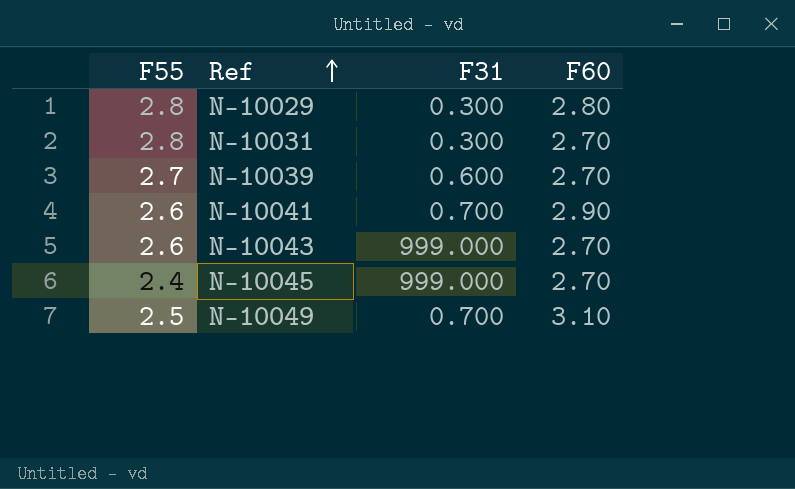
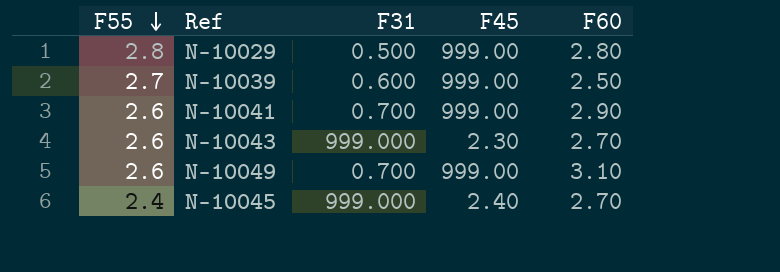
row order: Ref ascending -> F55 descending
column F45 | position: none -> 4
row N-10031: 2.8 | 0.300 | 2.70 -> none
N-10029 | F31: 0.300 -> 0.500
N-10039 | F60: 2.70 -> 2.50
N-10049 | F55: 2.5 -> 2.6

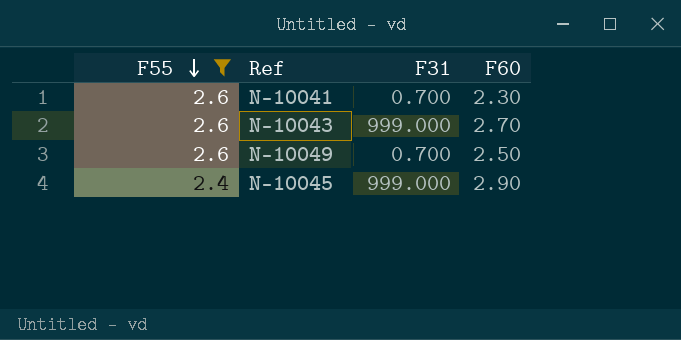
filter: none -> F55 <= 2.6
column F45 | position: 4 -> none
N-10041 | F60: 2.90 -> 2.30
N-10049 | F60: 3.10 -> 2.50
N-10045 | F60: 2.70 -> 2.90

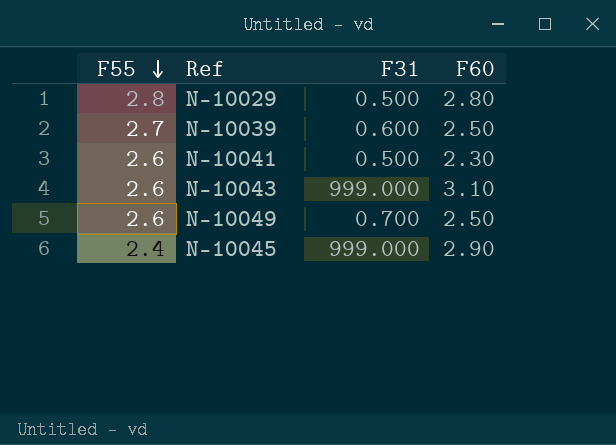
filter: F55 <= 2.6 -> none
N-10041 | F31: 0.700 -> 0.500
N-10043 | F60: 2.70 -> 3.10

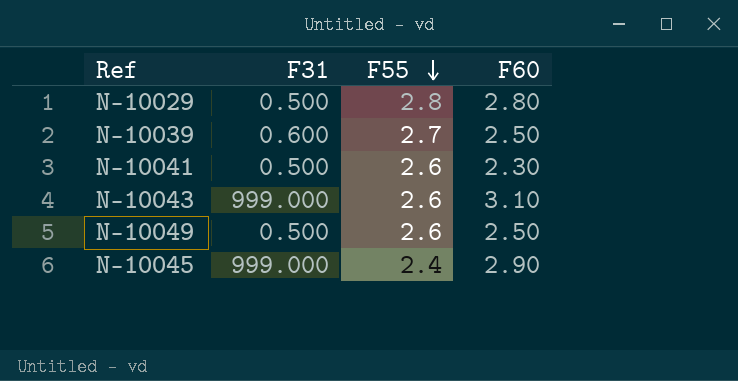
column F55 | position: 1 -> 3
N-10049 | F31: 0.700 -> 0.500

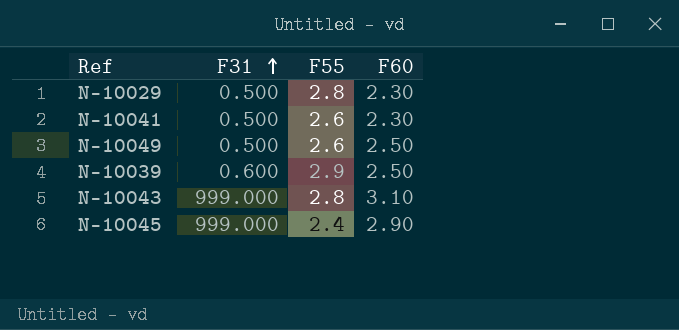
row order: F55 descending -> F31 ascending
N-10029 | F60: 2.80 -> 2.30
N-10039 | F55: 2.7 -> 2.9
N-10043 | F55: 2.6 -> 2.8

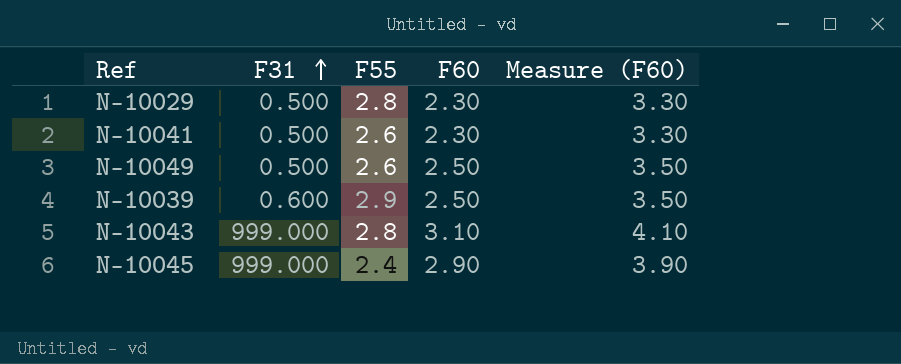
column Measure (F60) | formula: none -> [F60] + 1

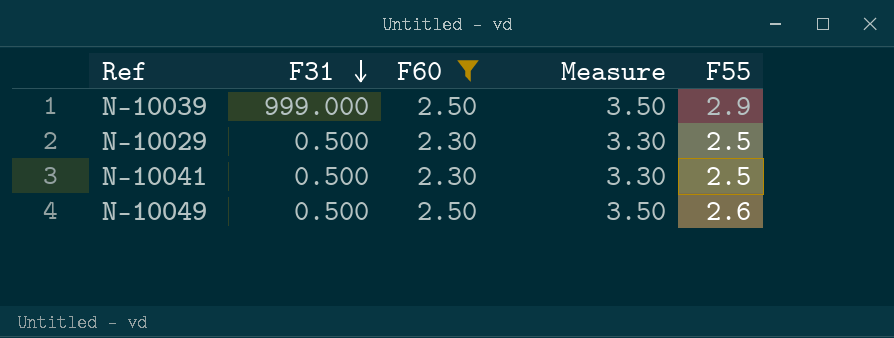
filter: none -> F60 <= 2.50
row order: F31 ascending -> F31 descending
column name: Measure (F60) -> Measure
column F55 | position: 3 -> 5
N-10039 | F31: 0.600 -> 999.000
N-10029 | F55: 2.8 -> 2.5
N-10041 | F55: 2.6 -> 2.5

